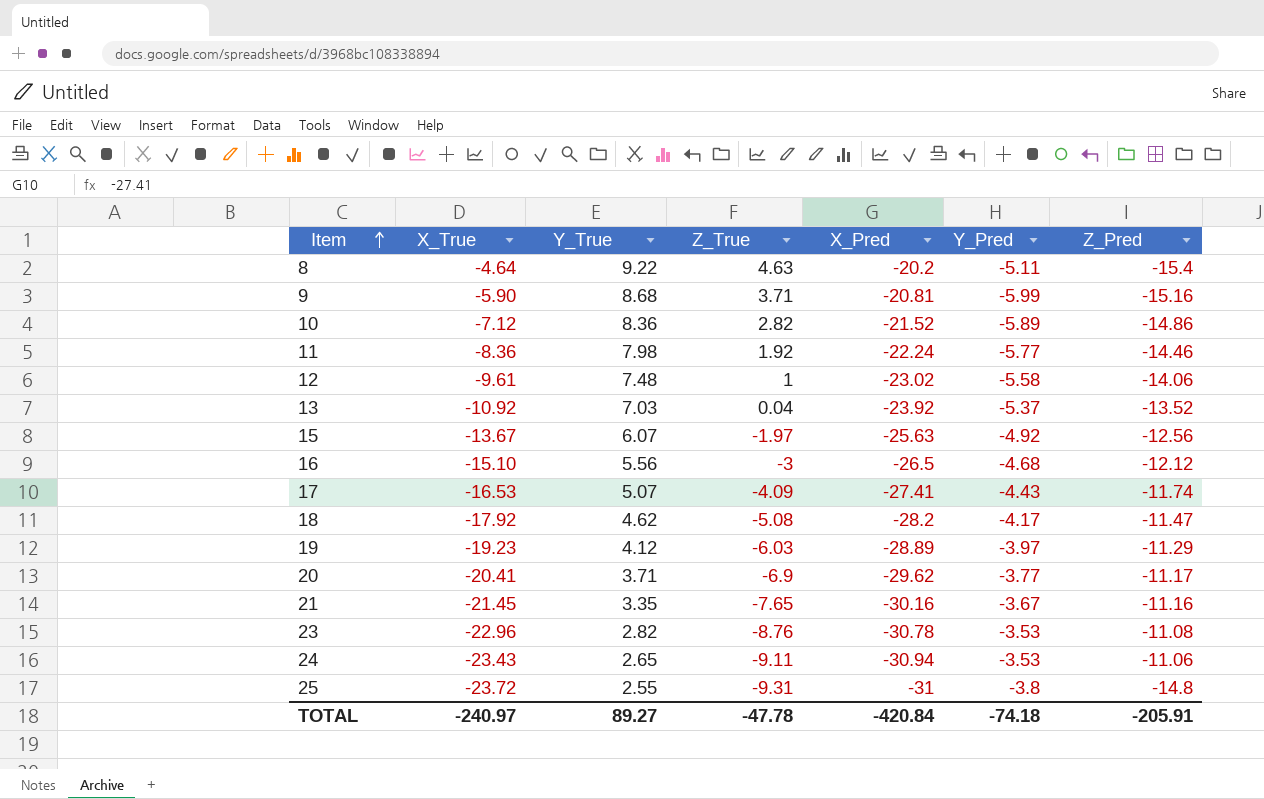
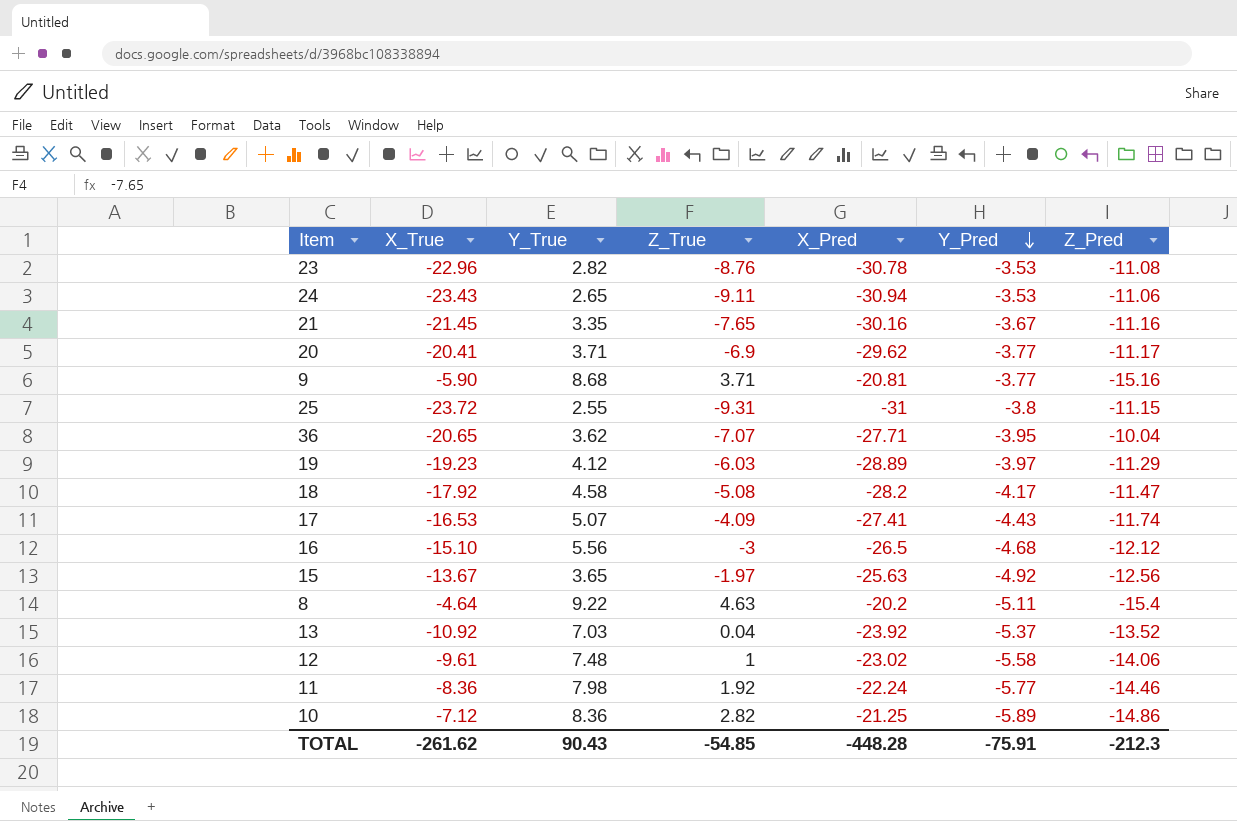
row order: Item ascending -> Y_Pred descending
9 | Y_Pred: -5.99 -> -3.77
25 | Z_Pred: -14.8 -> -11.15
row 36: none -> -20.65 | 3.62 | -7.07 | -27.71 | -3.95 | -10.04
18 | Y_True: 4.62 -> 4.58
15 | Y_True: 6.07 -> 3.65
10 | X_Pred: -21.52 -> -21.25
TOTAL | X_True: -240.97 -> -261.62
TOTAL | Y_True: 89.27 -> 90.43
TOTAL | Z_True: -47.78 -> -54.85
TOTAL | X_Pred: -420.84 -> -448.28
TOTAL | Y_Pred: -74.18 -> -75.91
TOTAL | Z_Pred: -205.91 -> -212.3

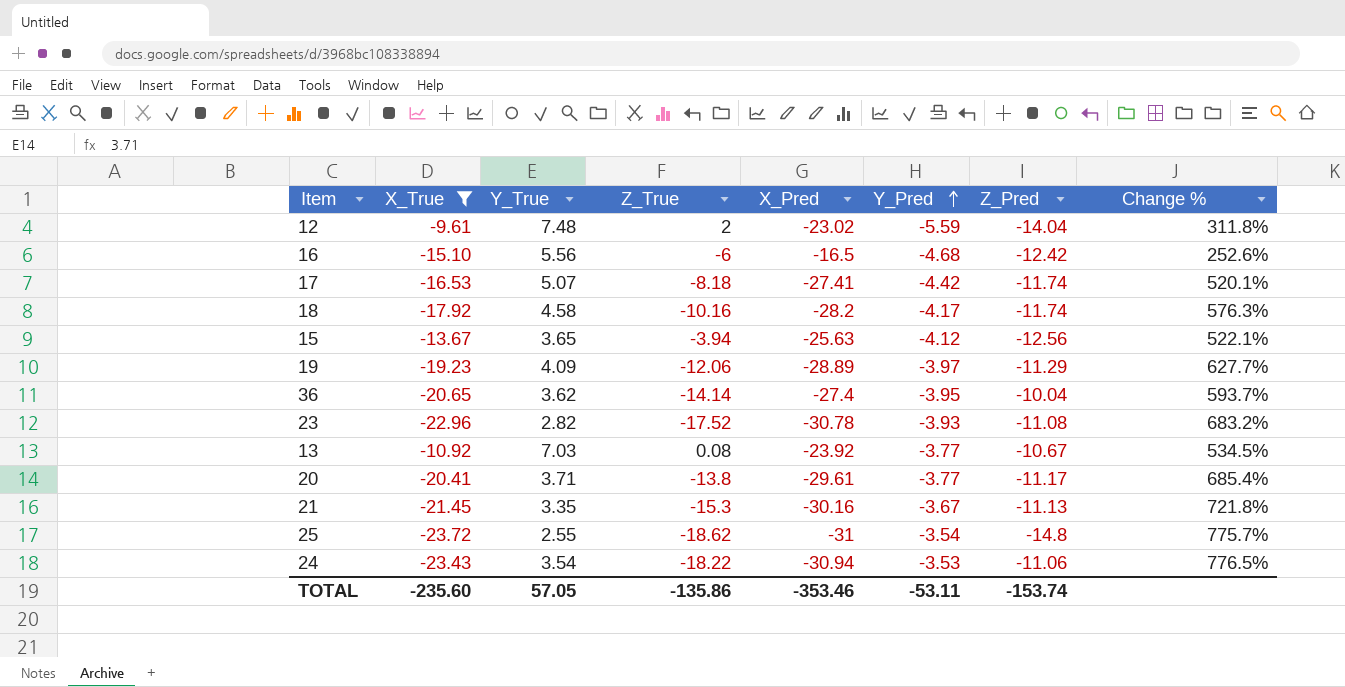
filter: none -> X_True <= -9.61
row order: Y_Pred descending -> Y_Pred ascending
column Change % | formula: none -> ([X_Pred] - [Y_Pred]) / [Y_Pred]
12 | Z_True: 1 -> 2
12 | Y_Pred: -5.58 -> -5.59
12 | Z_Pred: -14.06 -> -14.04
16 | Z_True: -3 -> -6
16 | X_Pred: -26.5 -> -16.5
16 | Z_Pred: -12.12 -> -12.42
17 | Z_True: -4.09 -> -8.18
17 | Y_Pred: -4.43 -> -4.42
18 | Z_True: -5.08 -> -10.16
18 | Z_Pred: -11.47 -> -11.74
15 | Z_True: -1.97 -> -3.94
15 | Y_Pred: -4.92 -> -4.12
19 | Y_True: 4.12 -> 4.09
19 | Z_True: -6.03 -> -12.06
36 | Z_True: -7.07 -> -14.14
36 | X_Pred: -27.71 -> -27.4
23 | Z_True: -8.76 -> -17.52
23 | Y_Pred: -3.53 -> -3.93
13 | Z_True: 0.04 -> 0.08
13 | Y_Pred: -5.37 -> -3.77
13 | Z_Pred: -13.52 -> -10.67
20 | Z_True: -6.9 -> -13.8
20 | X_Pred: -29.62 -> -29.61
21 | Z_True: -7.65 -> -15.3
21 | Z_Pred: -11.16 -> -11.13
25 | Z_True: -9.31 -> -18.62
25 | Y_Pred: -3.8 -> -3.54
25 | Z_Pred: -11.15 -> -14.8
24 | Y_True: 2.65 -> 3.54
24 | Z_True: -9.11 -> -18.22
TOTAL | X_True: -261.62 -> -235.60
TOTAL | Y_True: 90.43 -> 57.05
TOTAL | Z_True: -54.85 -> -135.86
TOTAL | X_Pred: -448.28 -> -353.46
TOTAL | Y_Pred: -75.91 -> -53.11
TOTAL | Z_Pred: -212.3 -> -153.74

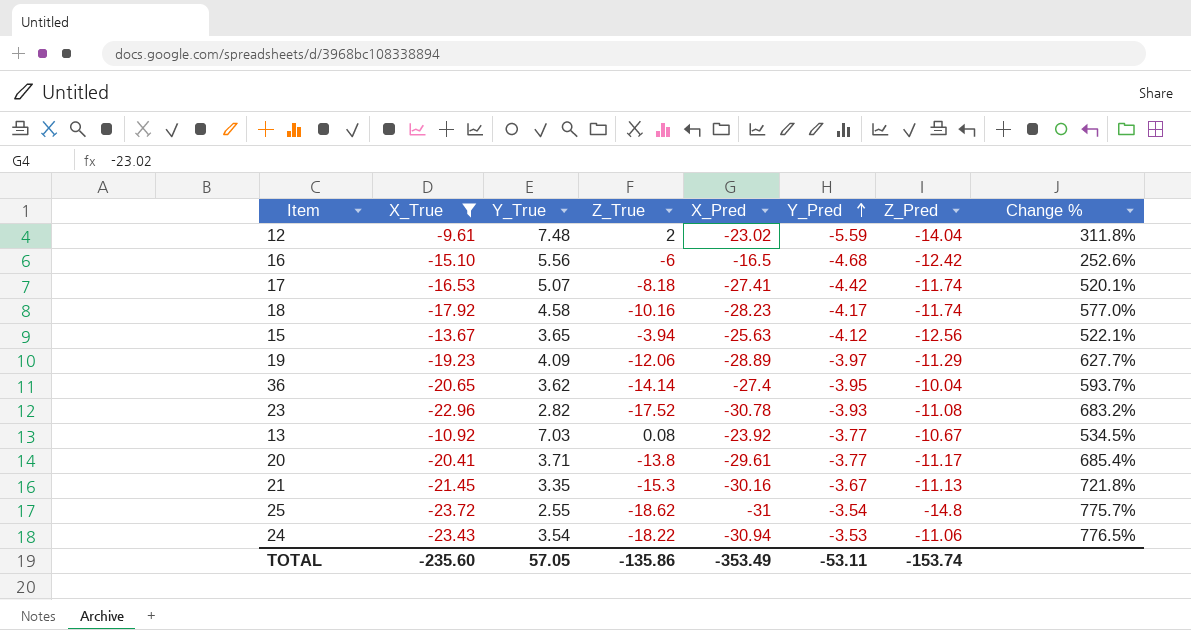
18 | X_Pred: -28.2 -> -28.23
18 | Change %: 576.3% -> 577.0%
TOTAL | X_Pred: -353.46 -> -353.49

